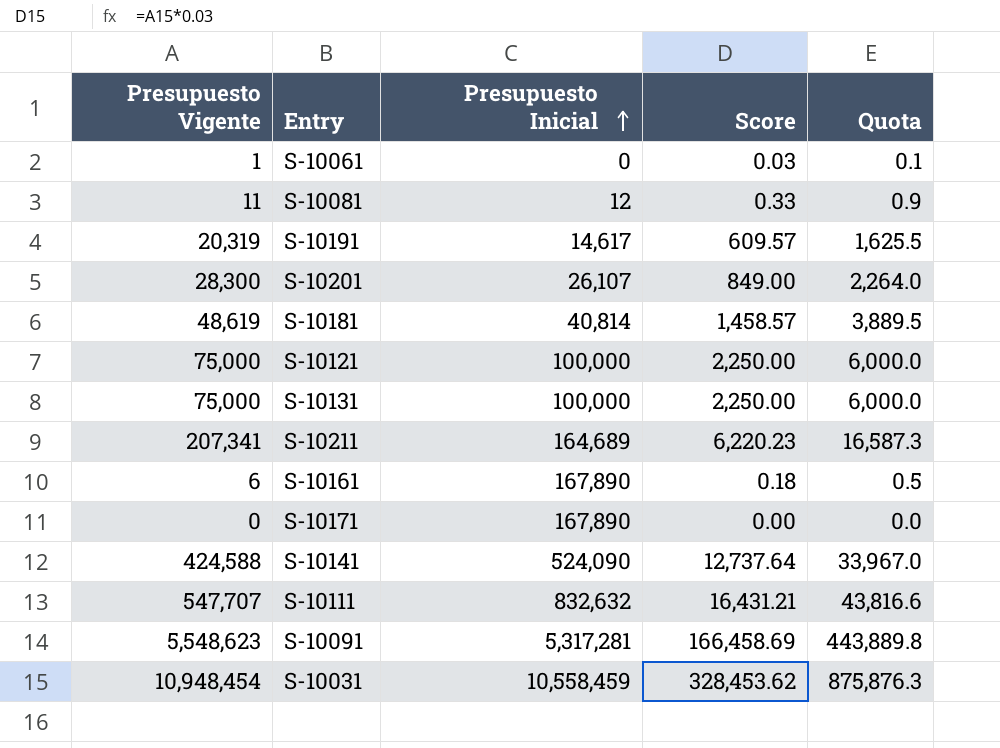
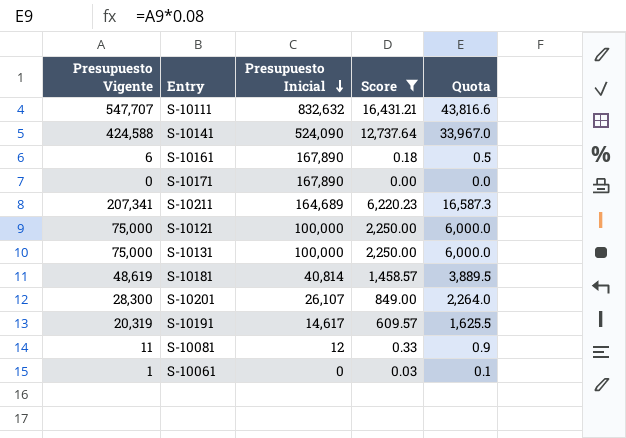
filter: none -> Score <= 16,431.21
row order: Presupuesto Inicial ascending -> Presupuesto Inicial descending

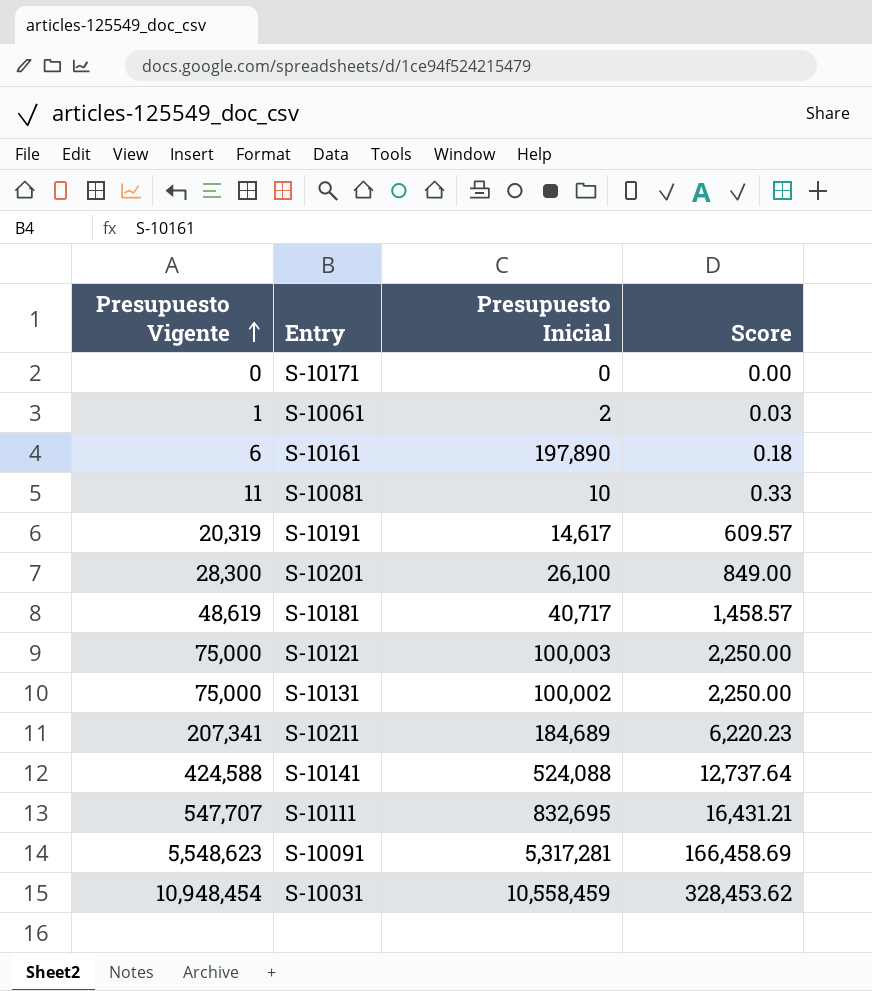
filter: Score <= 16,431.21 -> none
row order: Presupuesto Inicial descending -> Presupuesto Vigente ascending
column Quota | formula: [Presupuesto Vigente] * 0.08 -> none
S-10171 | Presupuesto Inicial: 167,890 -> 0
S-10061 | Presupuesto Inicial: 0 -> 2
S-10161 | Presupuesto Inicial: 167,890 -> 197,890
S-10081 | Presupuesto Inicial: 12 -> 10
S-10201 | Presupuesto Inicial: 26,107 -> 26,100
S-10181 | Presupuesto Inicial: 40,814 -> 40,717
S-10121 | Presupuesto Inicial: 100,000 -> 100,003
S-10131 | Presupuesto Inicial: 100,000 -> 100,002
S-10211 | Presupuesto Inicial: 164,689 -> 184,689
S-10141 | Presupuesto Inicial: 524,090 -> 524,088
S-10111 | Presupuesto Inicial: 832,632 -> 832,695

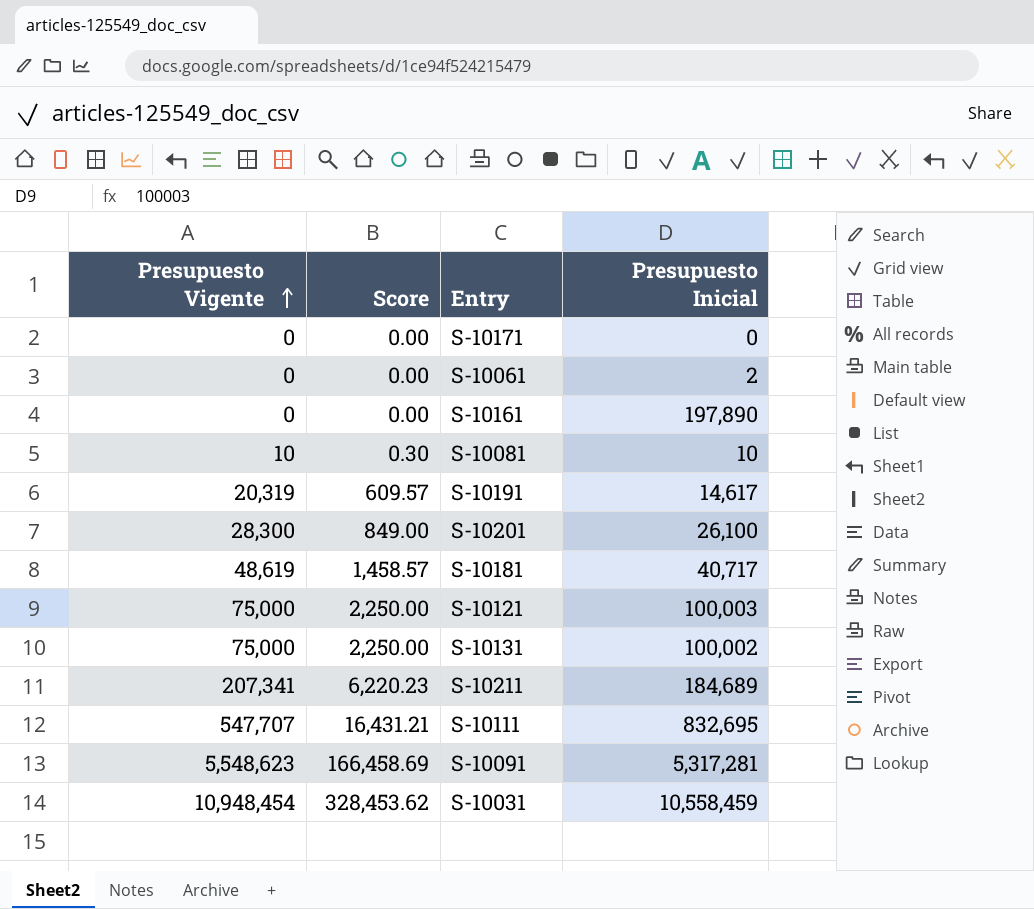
column Score | position: 4 -> 2
row S-10141: 424,588 | 524,088 | 12,737.64 -> none
S-10061 | Presupuesto Vigente: 1 -> 0
S-10061 | Score: 0.03 -> 0.00
S-10161 | Presupuesto Vigente: 6 -> 0
S-10161 | Score: 0.18 -> 0.00
S-10081 | Presupuesto Vigente: 11 -> 10
S-10081 | Score: 0.33 -> 0.30

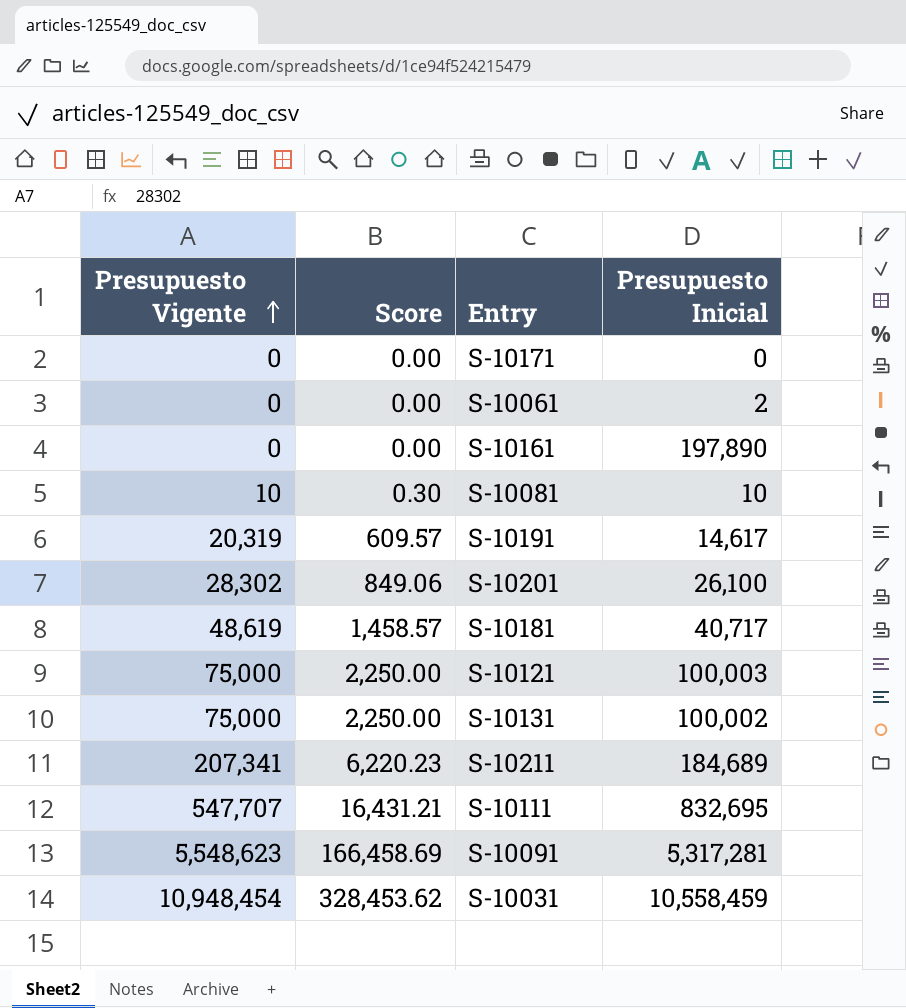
S-10201 | Presupuesto Vigente: 28,300 -> 28,302
S-10201 | Score: 849.00 -> 849.06

